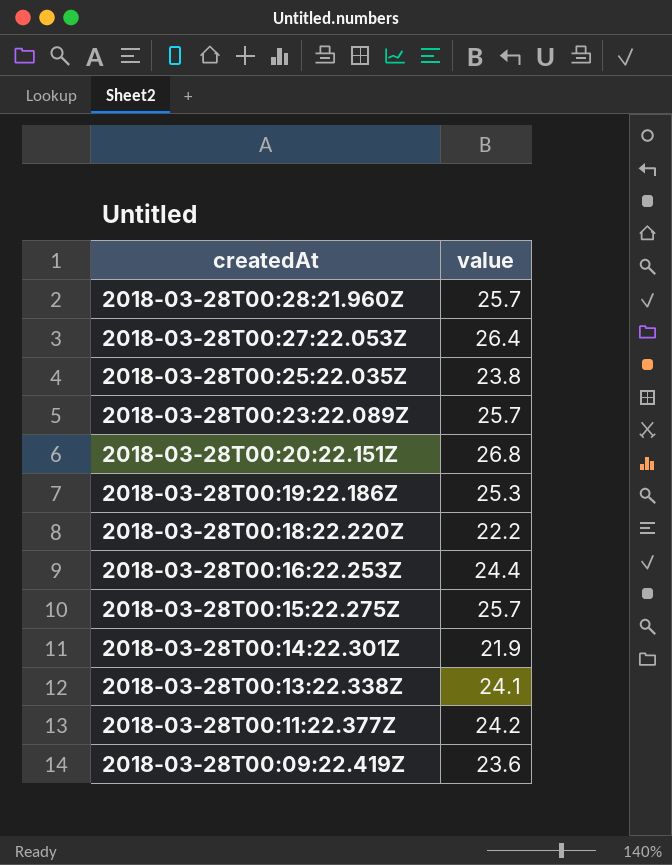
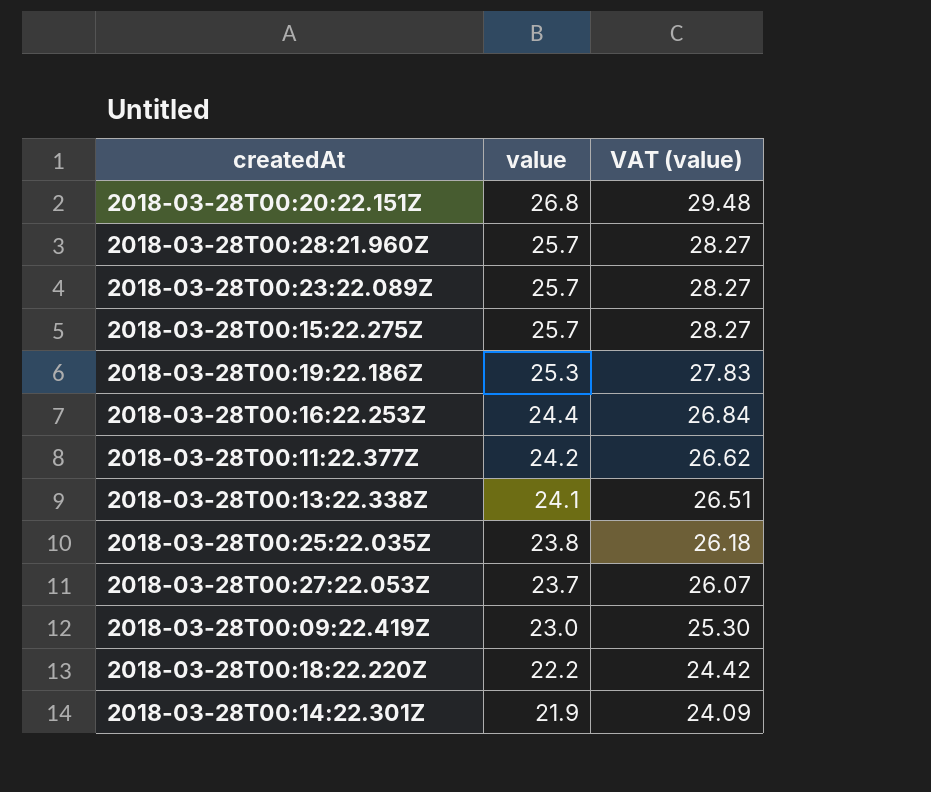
row order: createdAt descending -> value descending
column VAT (value) | formula: none -> [value] * 1.1
2018-03-28T00:27:22.053Z | value: 26.4 -> 23.7
2018-03-28T00:09:22.419Z | value: 23.6 -> 23.0

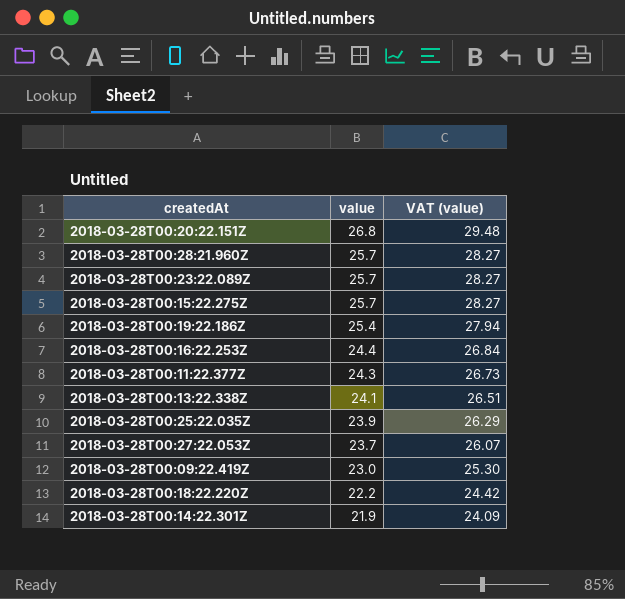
2018-03-28T00:19:22.186Z | value: 25.3 -> 25.4
2018-03-28T00:19:22.186Z | VAT (value): 27.83 -> 27.94
2018-03-28T00:11:22.377Z | value: 24.2 -> 24.3
2018-03-28T00:11:22.377Z | VAT (value): 26.62 -> 26.73
2018-03-28T00:25:22.035Z | value: 23.8 -> 23.9
2018-03-28T00:25:22.035Z | VAT (value): 26.18 -> 26.29

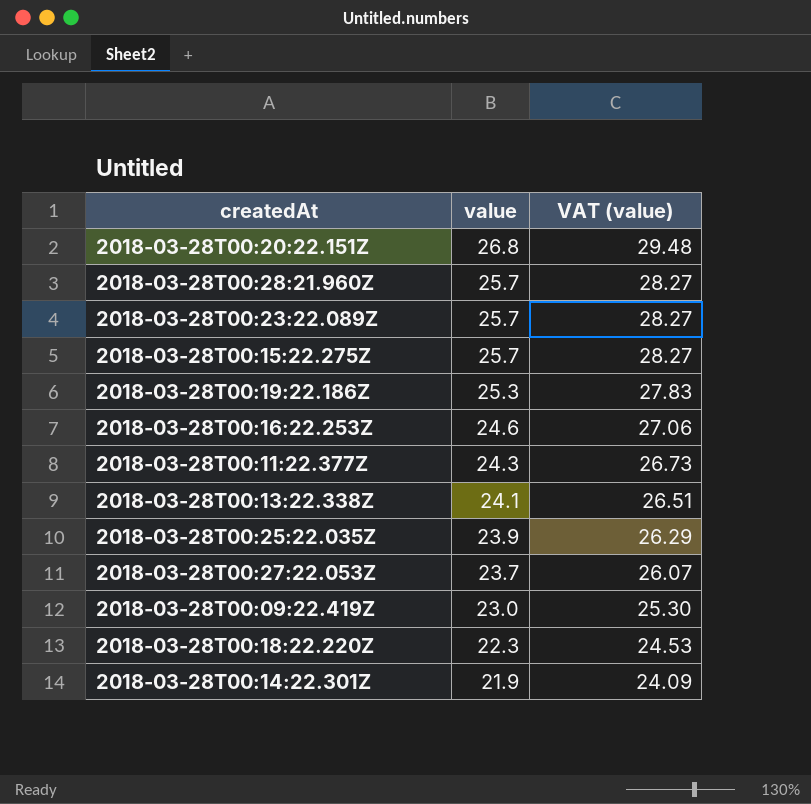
2018-03-28T00:19:22.186Z | value: 25.4 -> 25.3
2018-03-28T00:19:22.186Z | VAT (value): 27.94 -> 27.83
2018-03-28T00:16:22.253Z | value: 24.4 -> 24.6
2018-03-28T00:16:22.253Z | VAT (value): 26.84 -> 27.06
2018-03-28T00:18:22.220Z | value: 22.2 -> 22.3
2018-03-28T00:18:22.220Z | VAT (value): 24.42 -> 24.53

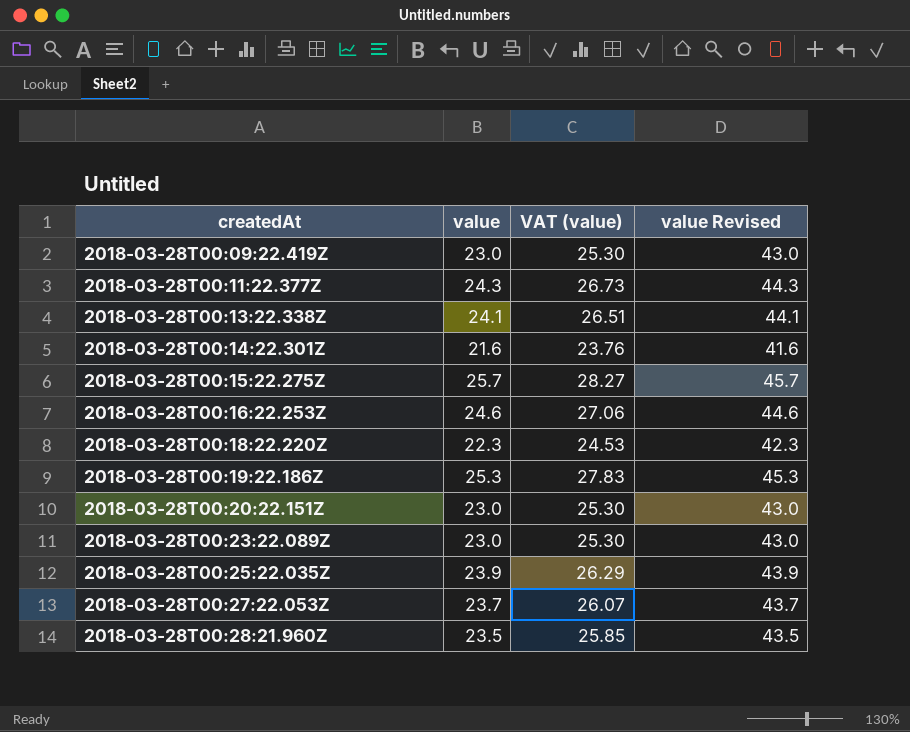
row order: value descending -> createdAt ascending
column value Revised | formula: none -> [value] + 20
2018-03-28T00:14:22.301Z | value: 21.9 -> 21.6
2018-03-28T00:14:22.301Z | VAT (value): 24.09 -> 23.76
2018-03-28T00:20:22.151Z | value: 26.8 -> 23.0
2018-03-28T00:20:22.151Z | VAT (value): 29.48 -> 25.30
2018-03-28T00:23:22.089Z | value: 25.7 -> 23.0
2018-03-28T00:23:22.089Z | VAT (value): 28.27 -> 25.30
2018-03-28T00:28:21.960Z | value: 25.7 -> 23.5
2018-03-28T00:28:21.960Z | VAT (value): 28.27 -> 25.85

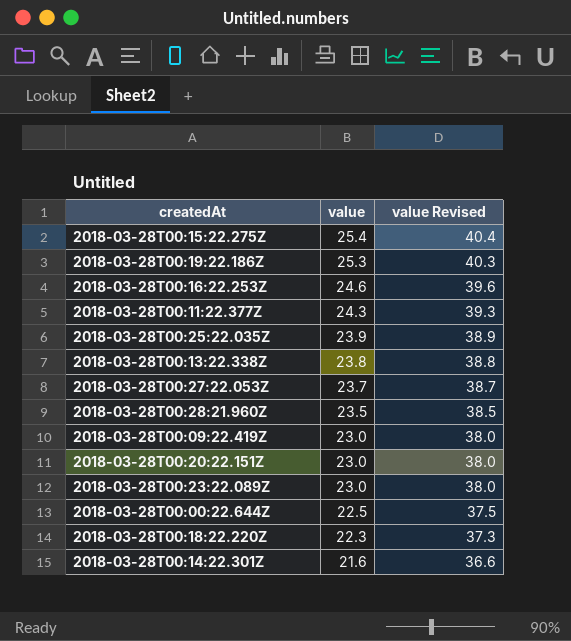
row order: createdAt ascending -> value descending
column VAT (value) | formula: [value] * 1.1 -> none
column value Revised | formula: [value] + 20 -> [value] + 15
2018-03-28T00:15:22.275Z | value: 25.7 -> 25.4
2018-03-28T00:13:22.338Z | value: 24.1 -> 23.8
row 2018-03-28T00:00:22.644Z: none -> 22.5 | 37.5

